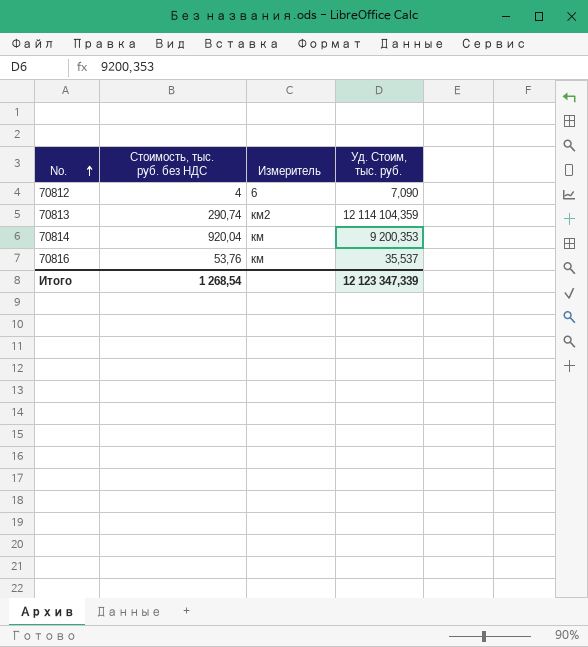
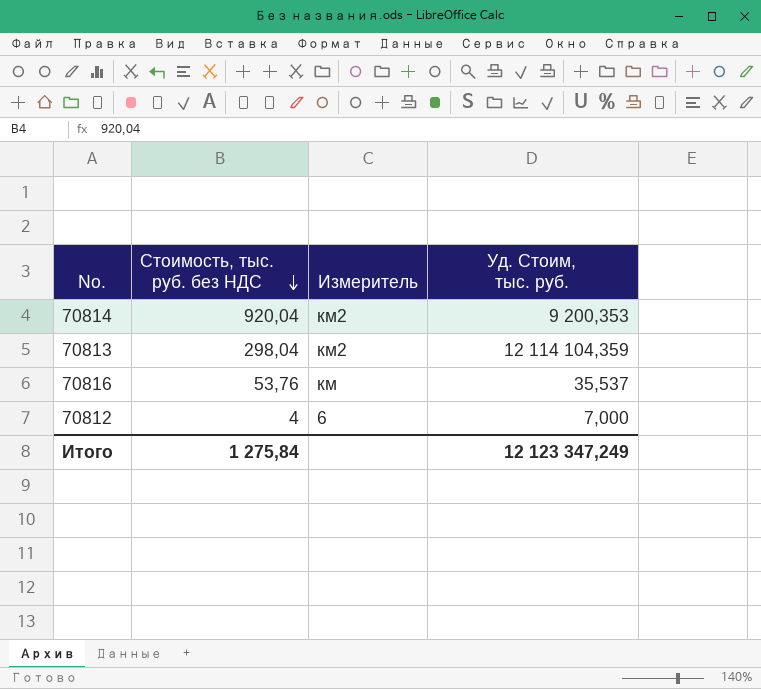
row order: No. ascending -> Стоимость, тыс. руб. без НДС descending
70814 | Измеритель: км -> км2
70813 | Стоимость, тыс. руб. без НДС: 290,74 -> 298,04
70812 | Уд. Стоим, тыс. руб.: 7,090 -> 7,000
Итого | Стоимость, тыс. руб. без НДС: 1 268,54 -> 1 275,84
Итого | Уд. Стоим, тыс. руб.: 12 123 347,339 -> 12 123 347,249

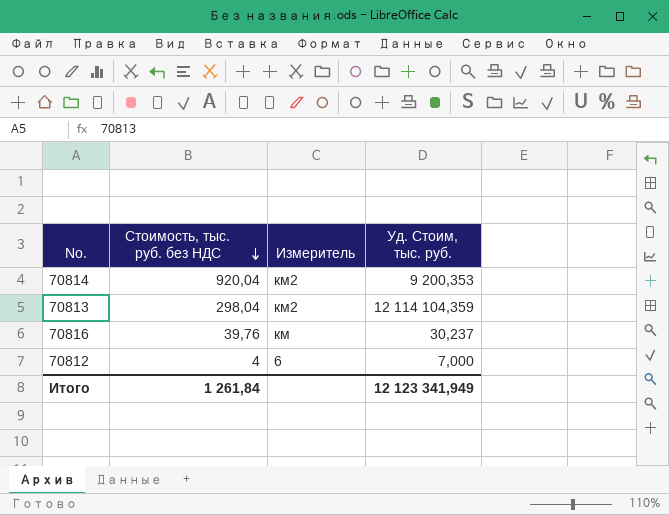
70816 | Стоимость, тыс. руб. без НДС: 53,76 -> 39,76
70816 | Уд. Стоим, тыс. руб.: 35,537 -> 30,237
Итого | Стоимость, тыс. руб. без НДС: 1 275,84 -> 1 261,84
Итого | Уд. Стоим, тыс. руб.: 12 123 347,249 -> 12 123 341,949

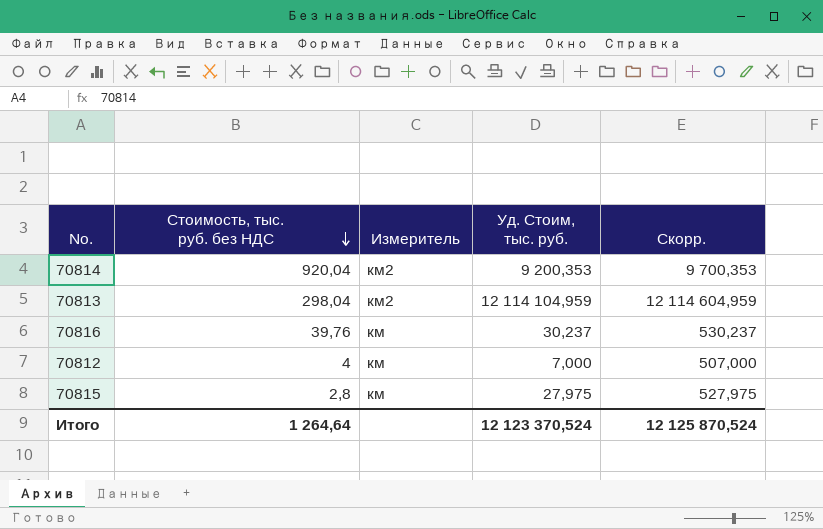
column Скорр. | formula: none -> [Уд. Стоим, тыс. руб.] + 500
70813 | Уд. Стоим, тыс. руб.: 12 114 104,359 -> 12 114 104,959
70812 | Измеритель: 6 -> км
row 70815: none -> 2,8 | км | 27,975 | 527,975
Итого | Стоимость, тыс. руб. без НДС: 1 261,84 -> 1 264,64
Итого | Уд. Стоим, тыс. руб.: 12 123 341,949 -> 12 123 370,524

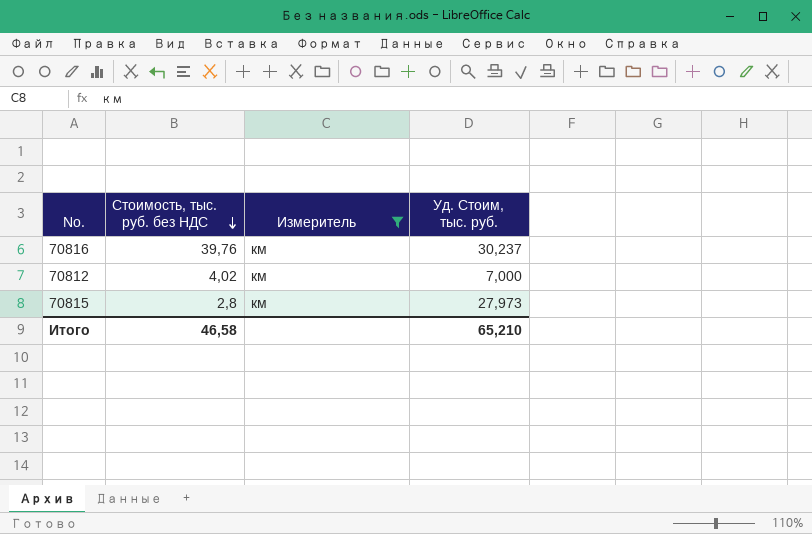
filter: none -> Измеритель = км
column Скорр. | formula: [Уд. Стоим, тыс. руб.] + 500 -> none
70812 | Стоимость, тыс. руб. без НДС: 4 -> 4,02
70815 | Уд. Стоим, тыс. руб.: 27,975 -> 27,973
Итого | Стоимость, тыс. руб. без НДС: 1 264,64 -> 46,58
Итого | Уд. Стоим, тыс. руб.: 12 123 370,524 -> 65,210

